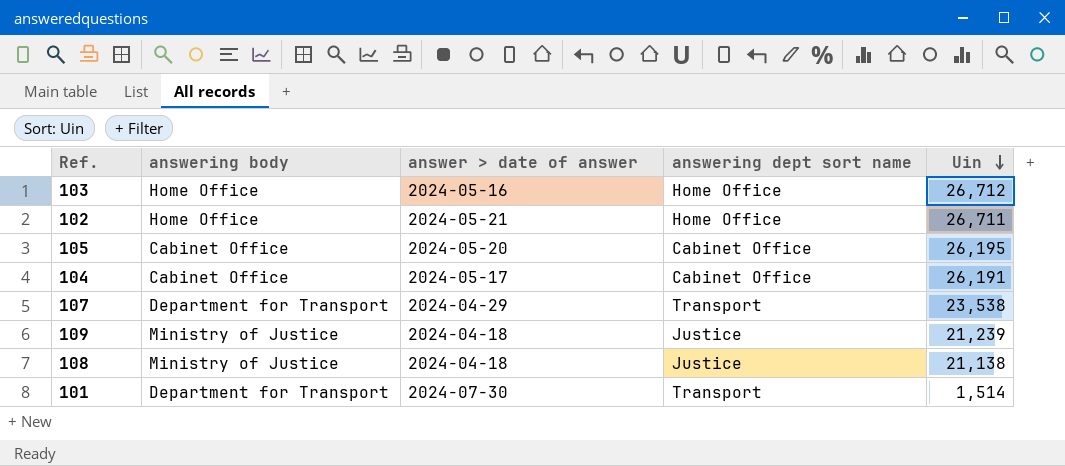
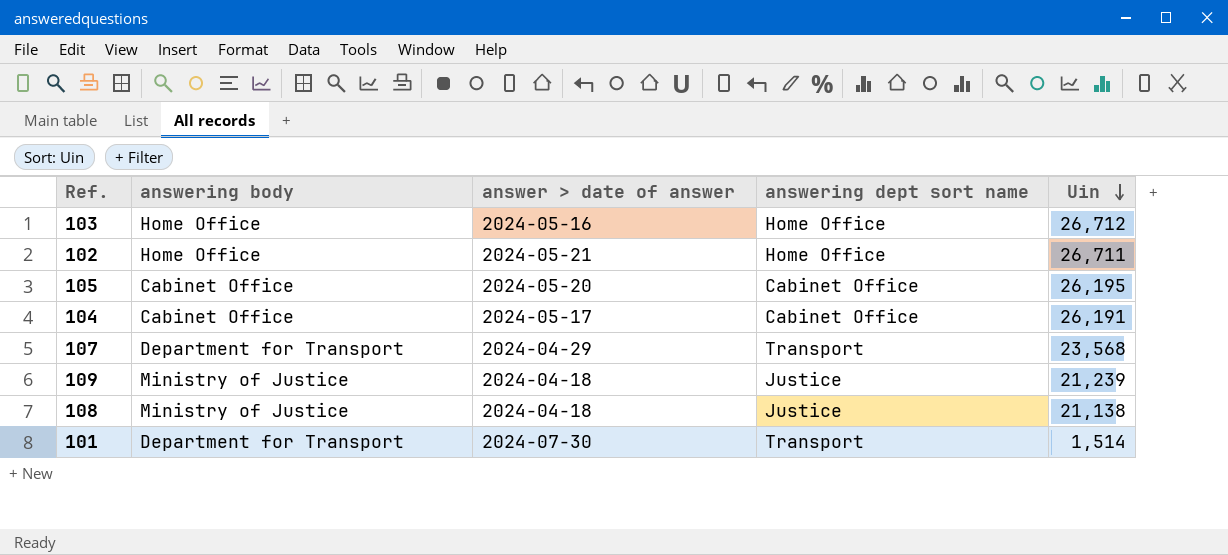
107 | Uin: 23,538 -> 23,568

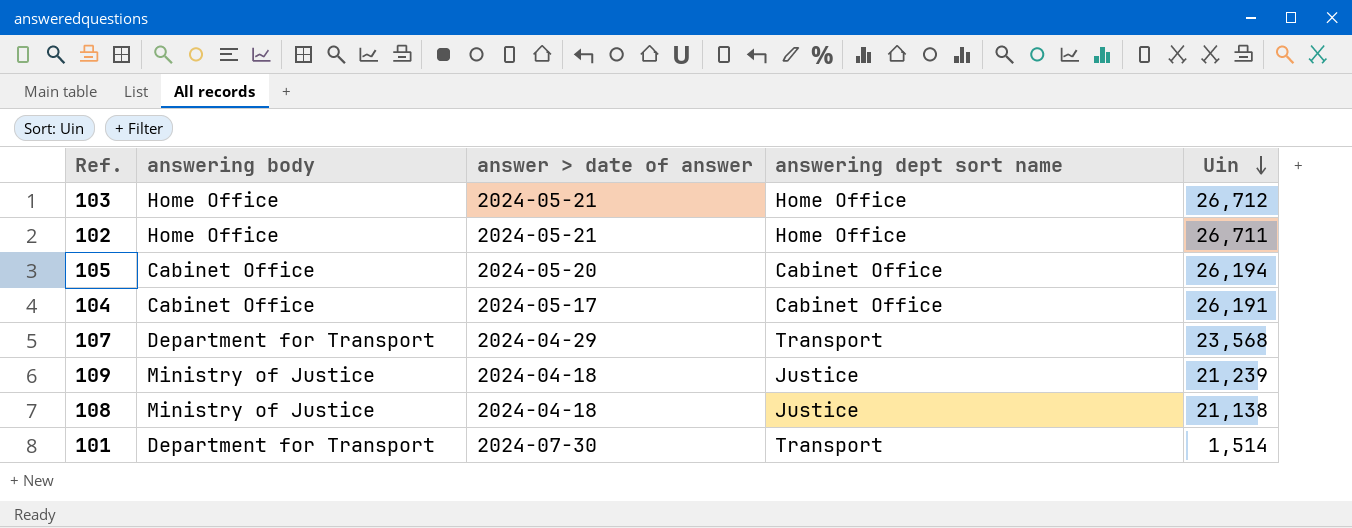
103 | answer > date of answer: 2024-05-16 -> 2024-05-21
105 | Uin: 26,195 -> 26,194

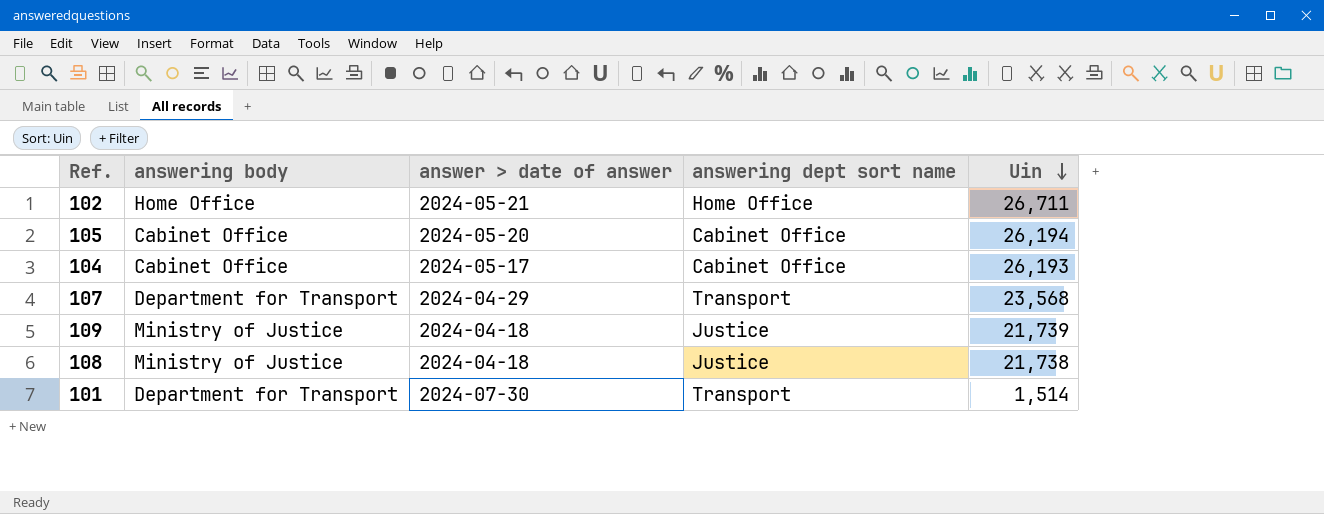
row 103: Home Office | 2024-05-21 | Home Office | 26,712 -> none
104 | Uin: 26,191 -> 26,193
109 | Uin: 21,239 -> 21,739
108 | Uin: 21,138 -> 21,738

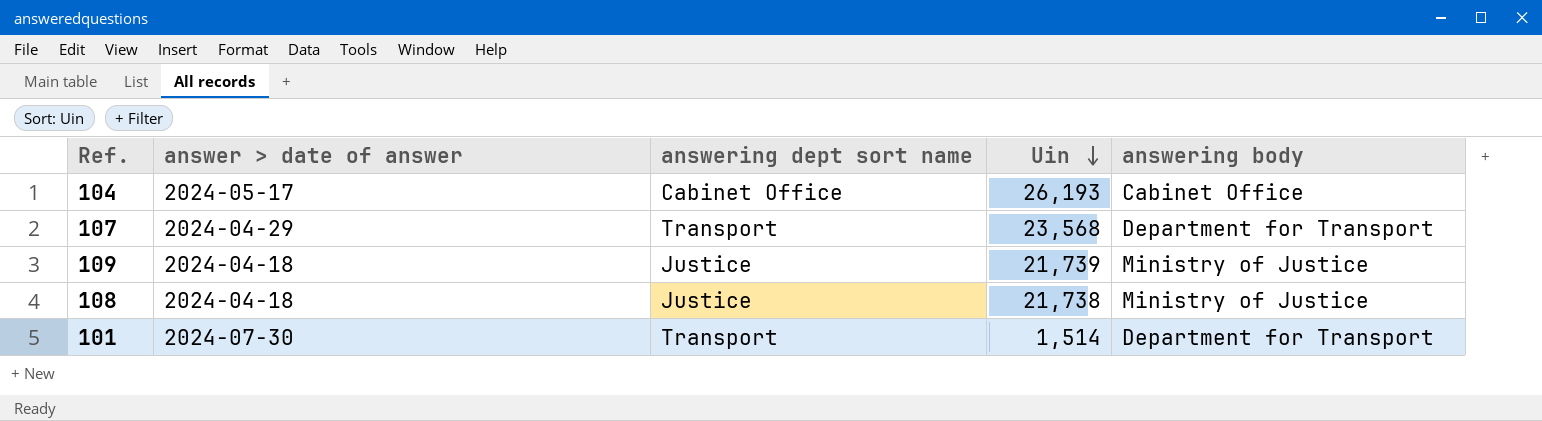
column answering body | position: 2 -> 5
row 102: Home Office | 2024-05-21 | Home Office | 26,711 -> none
row 105: Cabinet Office | 2024-05-20 | Cabinet Office | 26,194 -> none

